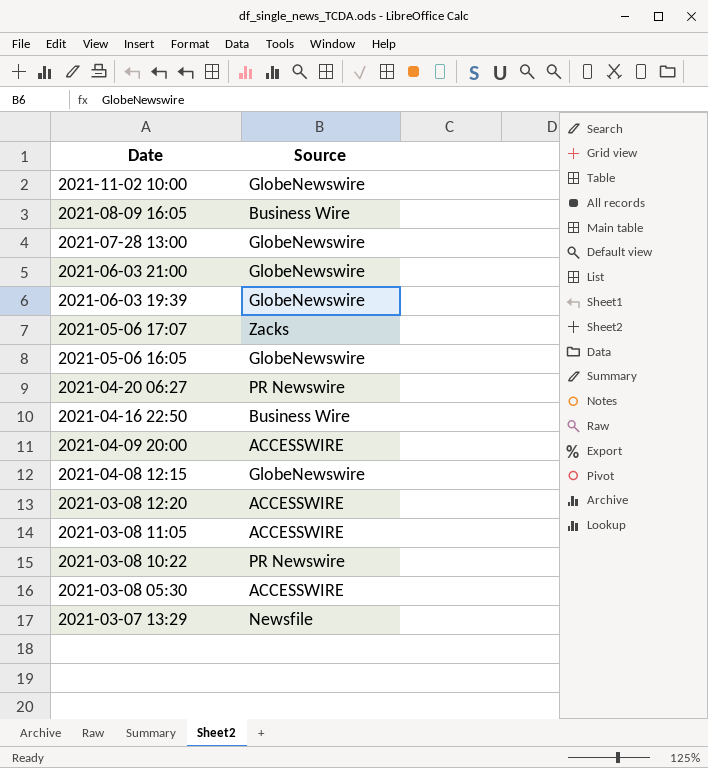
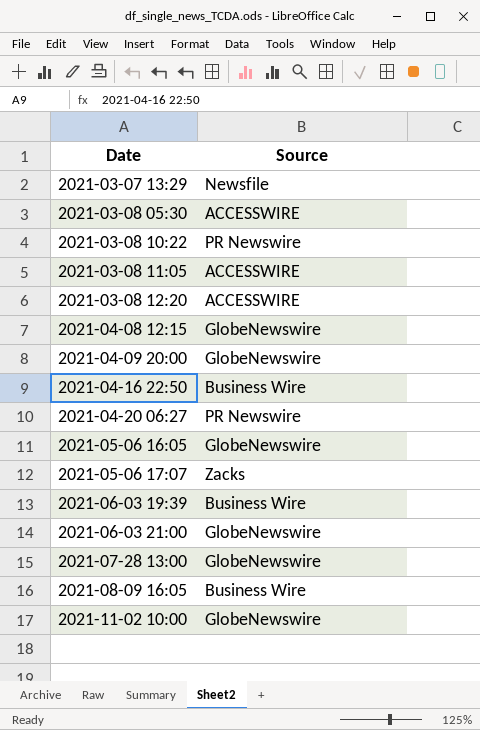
row order: Date descending -> Date ascending
2021-04-09 20:00 | Source: ACCESSWIRE -> GlobeNewswire
2021-06-03 19:39 | Source: GlobeNewswire -> Business Wire

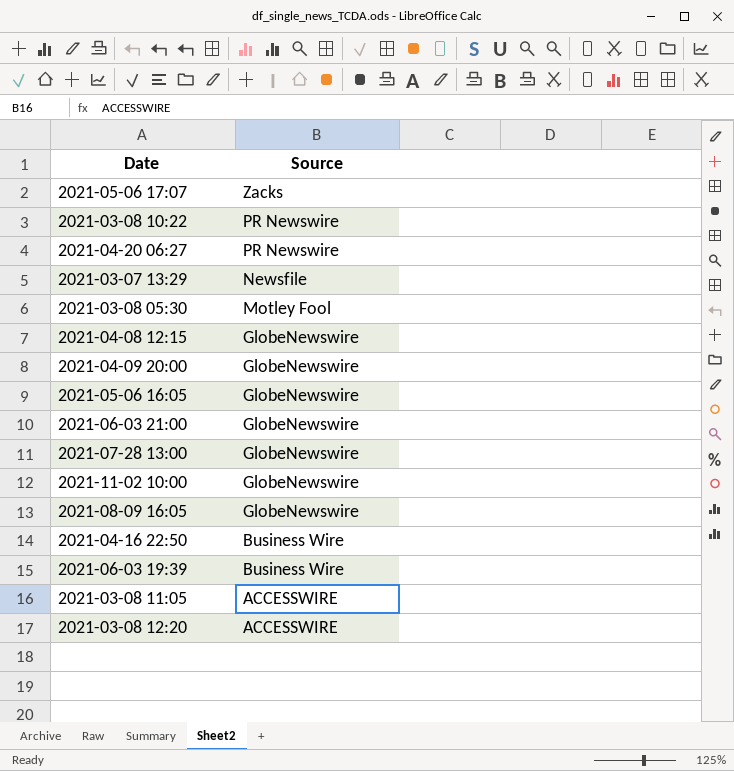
row order: Date ascending -> Source descending
2021-03-08 05:30 | Source: ACCESSWIRE -> Motley Fool
2021-08-09 16:05 | Source: Business Wire -> GlobeNewswire

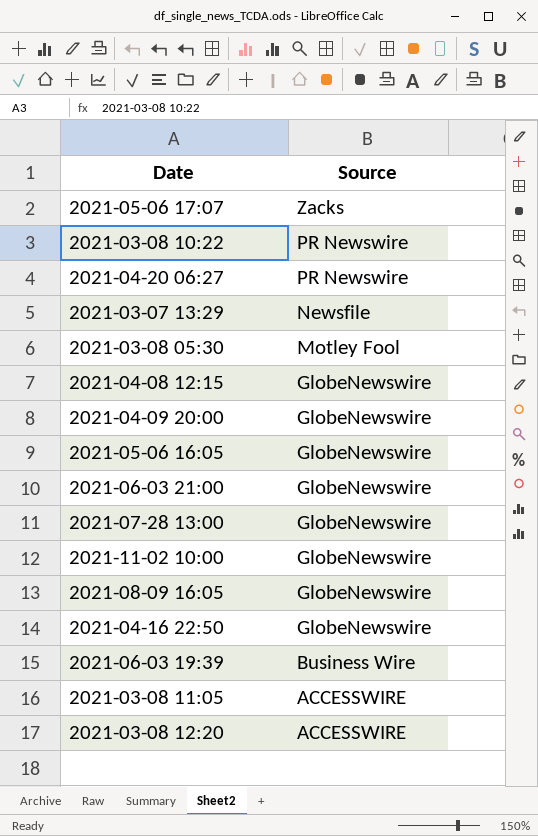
2021-04-16 22:50 | Source: Business Wire -> GlobeNewswire

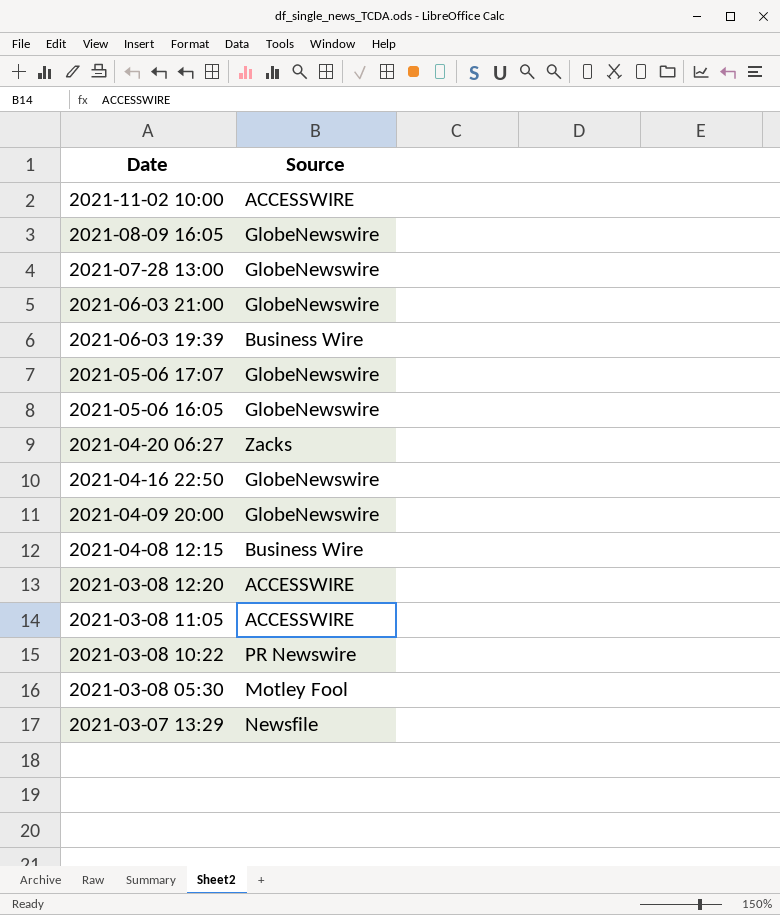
row order: Source descending -> Date descending
2021-11-02 10:00 | Source: GlobeNewswire -> ACCESSWIRE
2021-05-06 17:07 | Source: Zacks -> GlobeNewswire
2021-04-20 06:27 | Source: PR Newswire -> Zacks
2021-04-08 12:15 | Source: GlobeNewswire -> Business Wire

